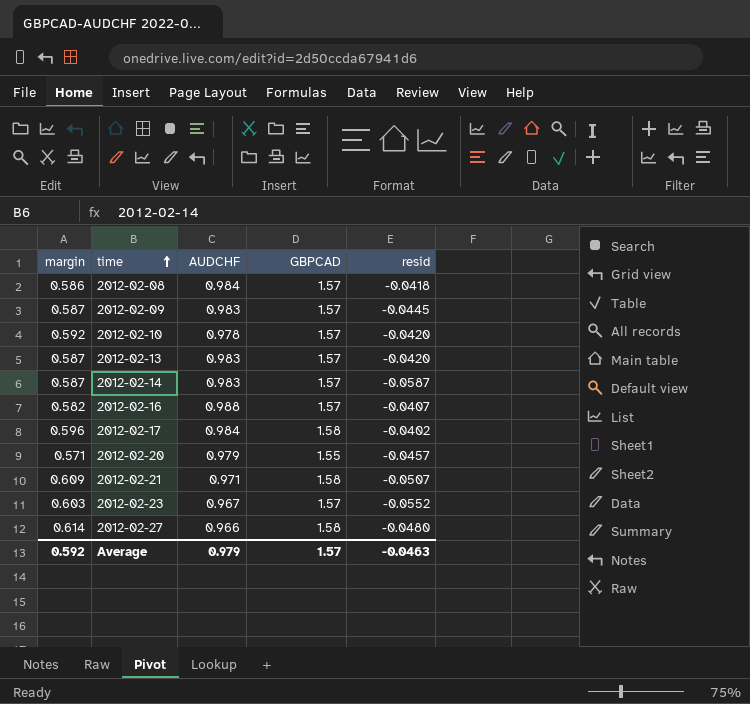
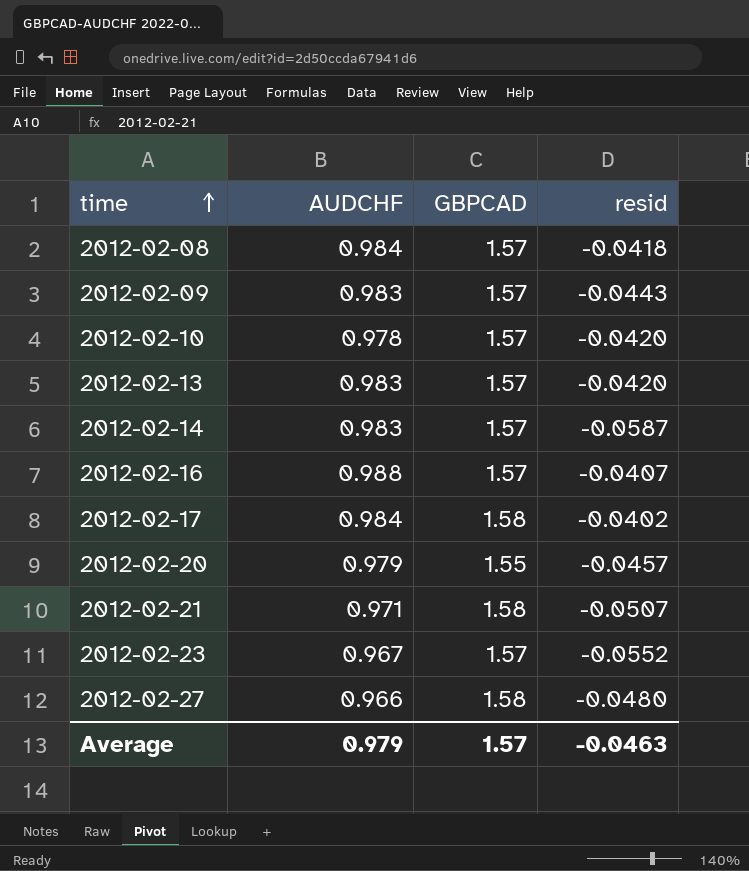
column margin | formula: [GBPCAD] - [AUDCHF] -> none
2012-02-09 | resid: -0.0445 -> -0.0443

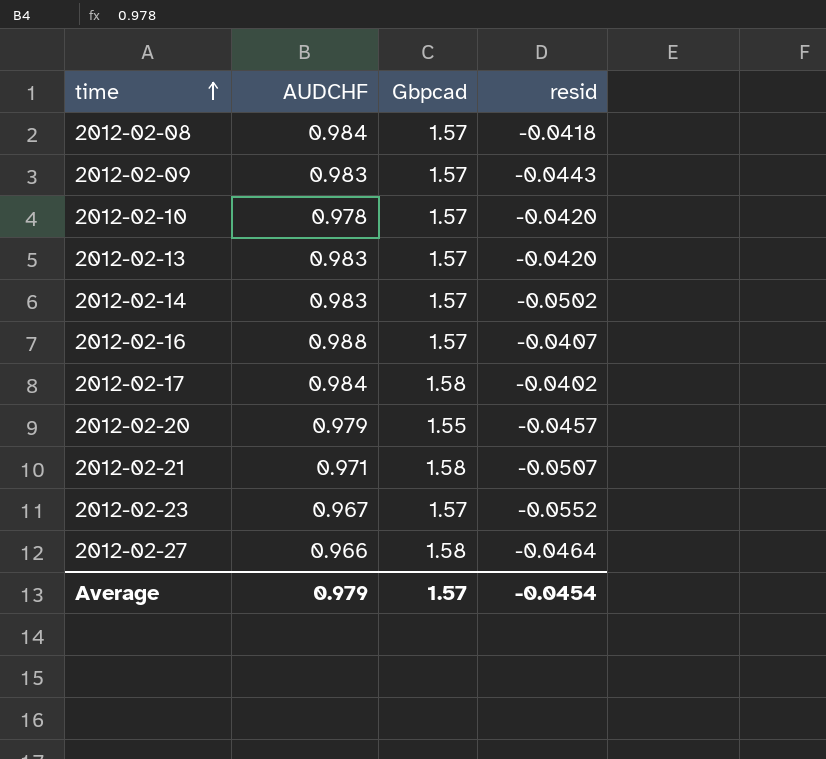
column name: GBPCAD -> Gbpcad
2012-02-14 | resid: -0.0587 -> -0.0502
2012-02-27 | resid: -0.0480 -> -0.0464
Average | resid: -0.0463 -> -0.0454

